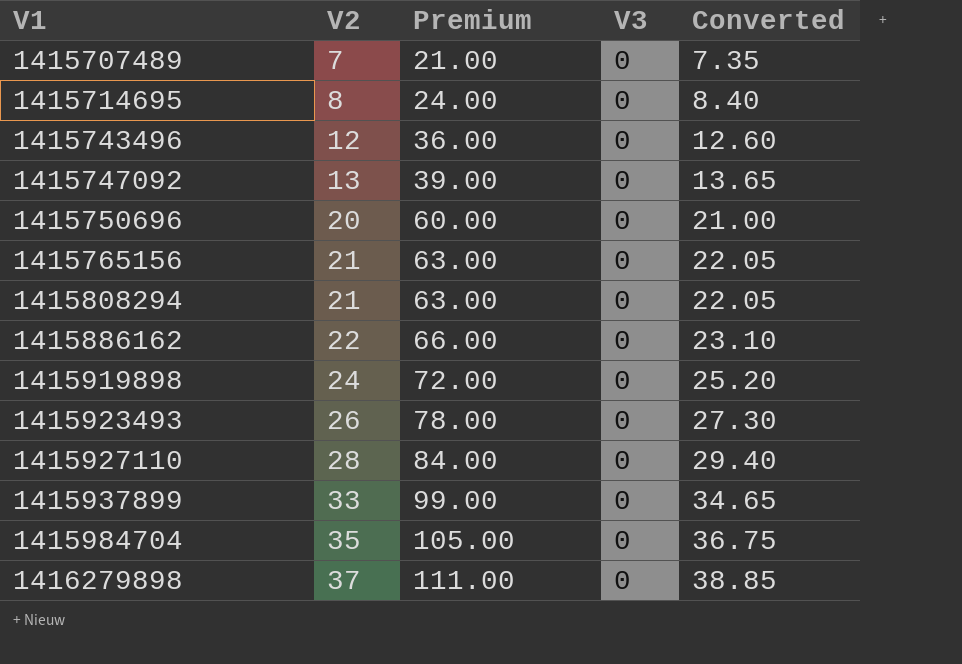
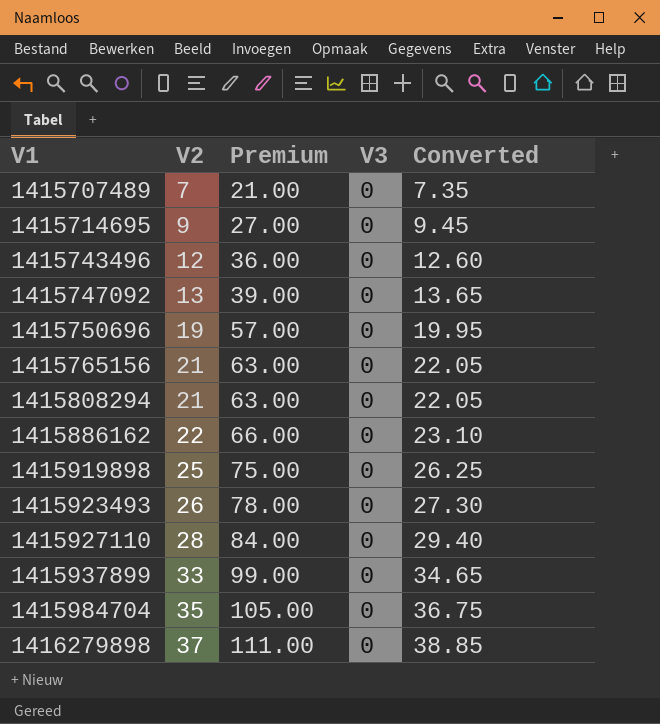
1415714695 | V2: 8 -> 9
1415714695 | Premium: 24.00 -> 27.00
1415714695 | Converted: 8.40 -> 9.45
1415750696 | V2: 20 -> 19
1415750696 | Premium: 60.00 -> 57.00
1415750696 | Converted: 21.00 -> 19.95
1415919898 | V2: 24 -> 25
1415919898 | Premium: 72.00 -> 75.00
1415919898 | Converted: 25.20 -> 26.25

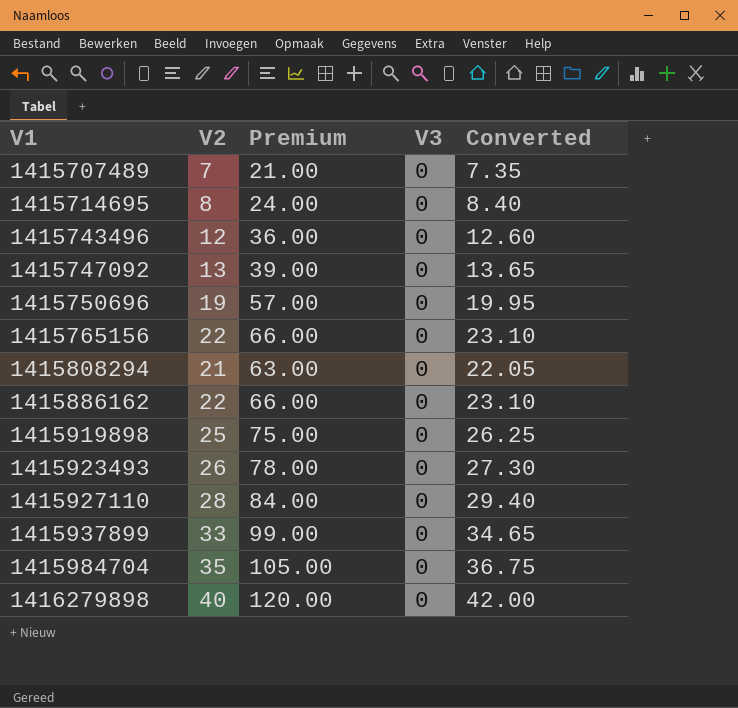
1415714695 | V2: 9 -> 8
1415714695 | Premium: 27.00 -> 24.00
1415714695 | Converted: 9.45 -> 8.40
1415765156 | V2: 21 -> 22
1415765156 | Premium: 63.00 -> 66.00
1415765156 | Converted: 22.05 -> 23.10
1416279898 | V2: 37 -> 40
1416279898 | Premium: 111.00 -> 120.00
1416279898 | Converted: 38.85 -> 42.00

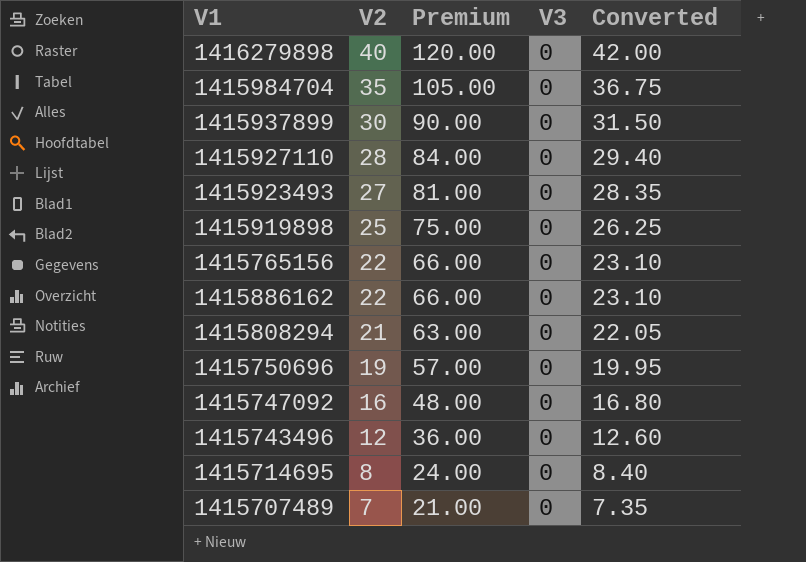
row order: V1 ascending -> V2 descending
1415937899 | V2: 33 -> 30
1415937899 | Premium: 99.00 -> 90.00
1415937899 | Converted: 34.65 -> 31.50
1415923493 | V2: 26 -> 27
1415923493 | Premium: 78.00 -> 81.00
1415923493 | Converted: 27.30 -> 28.35
1415747092 | V2: 13 -> 16
1415747092 | Premium: 39.00 -> 48.00
1415747092 | Converted: 13.65 -> 16.80

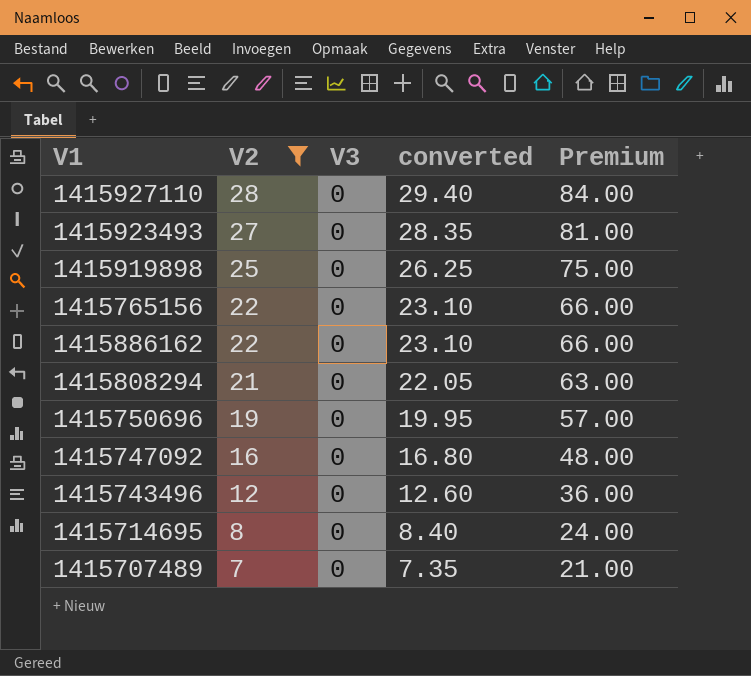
filter: none -> V2 <= 28
column name: Converted -> converted
column Premium | position: 3 -> 5

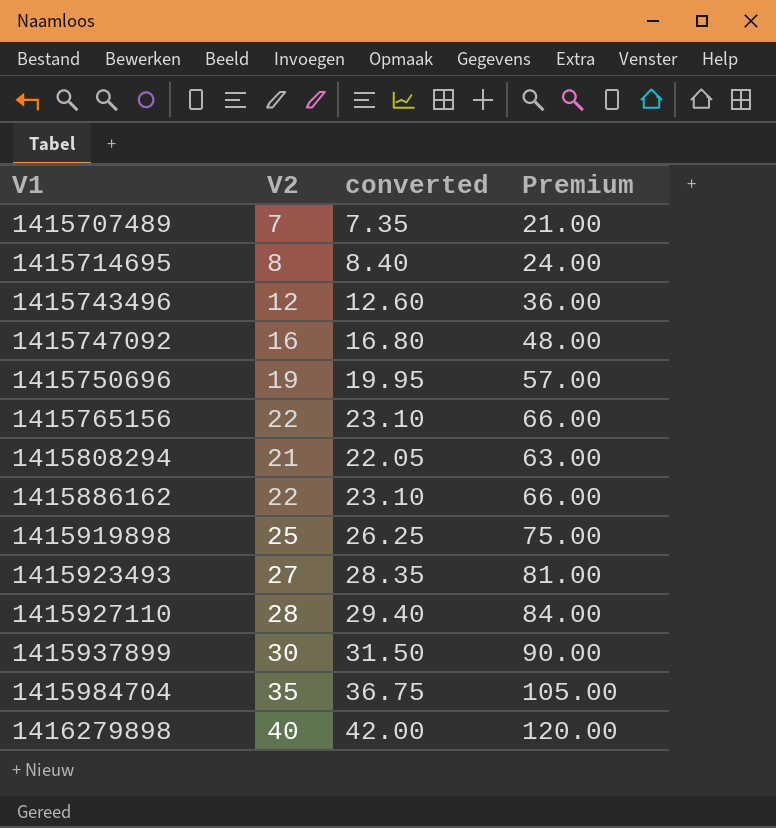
filter: V2 <= 28 -> none
row order: V2 descending -> V1 ascending
column V3 | position: 3 -> none

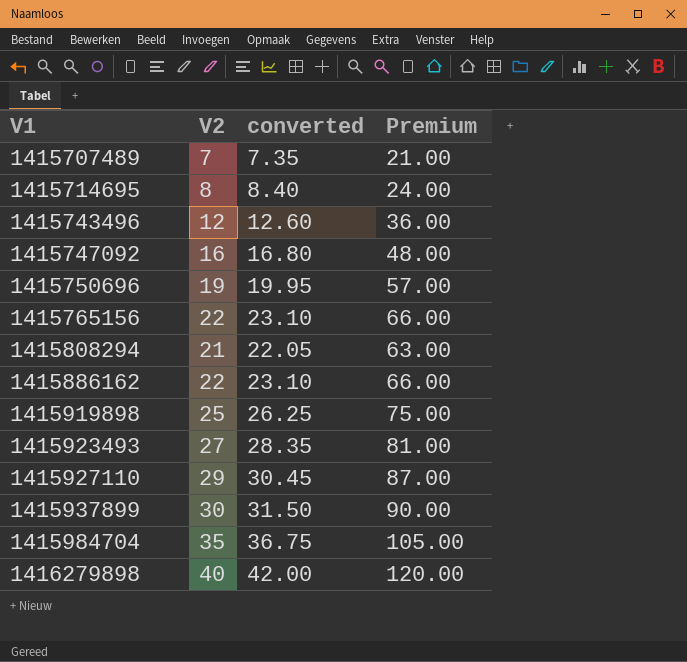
1415927110 | V2: 28 -> 29
1415927110 | converted: 29.40 -> 30.45
1415927110 | Premium: 84.00 -> 87.00

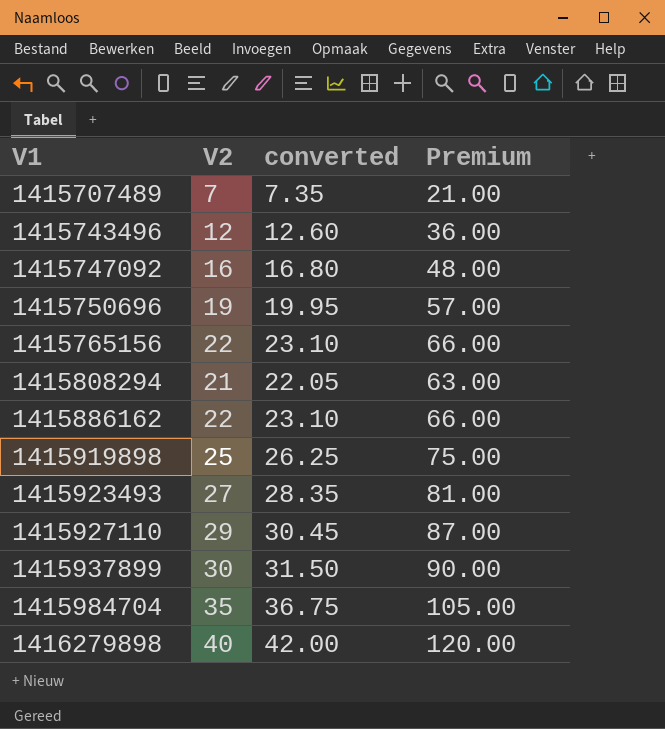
row 1415714695: 8 | 8.40 | 24.00 -> none

